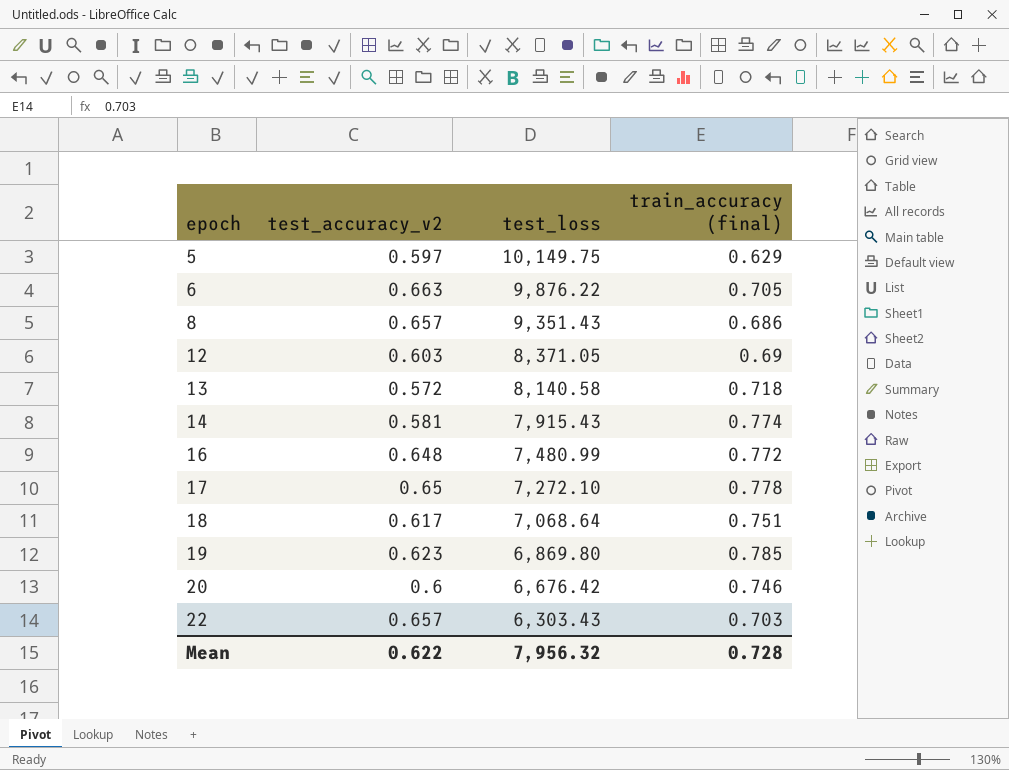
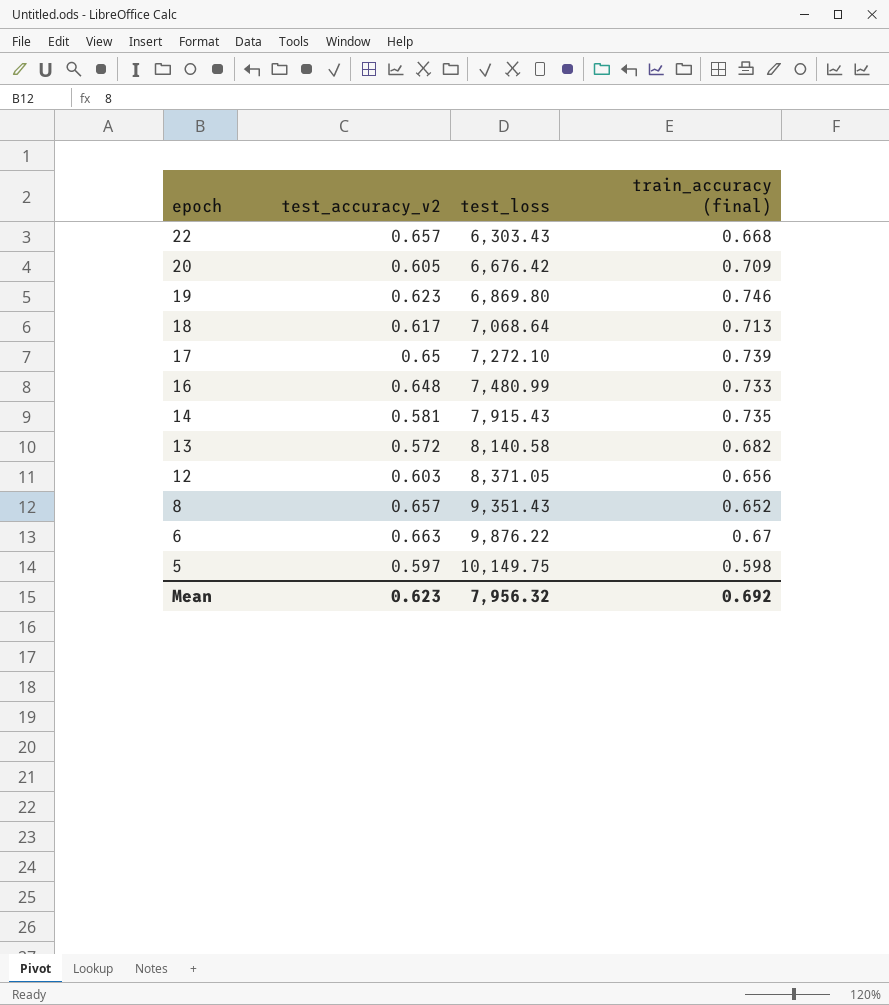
row order: epoch ascending -> epoch descending
22 | train_accuracy (final): 0.703 -> 0.668
20 | test_accuracy_v2: 0.6 -> 0.605
20 | train_accuracy (final): 0.746 -> 0.709
19 | train_accuracy (final): 0.785 -> 0.746
18 | train_accuracy (final): 0.751 -> 0.713
17 | train_accuracy (final): 0.778 -> 0.739
16 | train_accuracy (final): 0.772 -> 0.733
14 | train_accuracy (final): 0.774 -> 0.735
13 | train_accuracy (final): 0.718 -> 0.682
12 | train_accuracy (final): 0.69 -> 0.656
8 | train_accuracy (final): 0.686 -> 0.652
6 | train_accuracy (final): 0.705 -> 0.67
5 | train_accuracy (final): 0.629 -> 0.598
Mean | test_accuracy_v2: 0.622 -> 0.623
Mean | train_accuracy (final): 0.728 -> 0.692

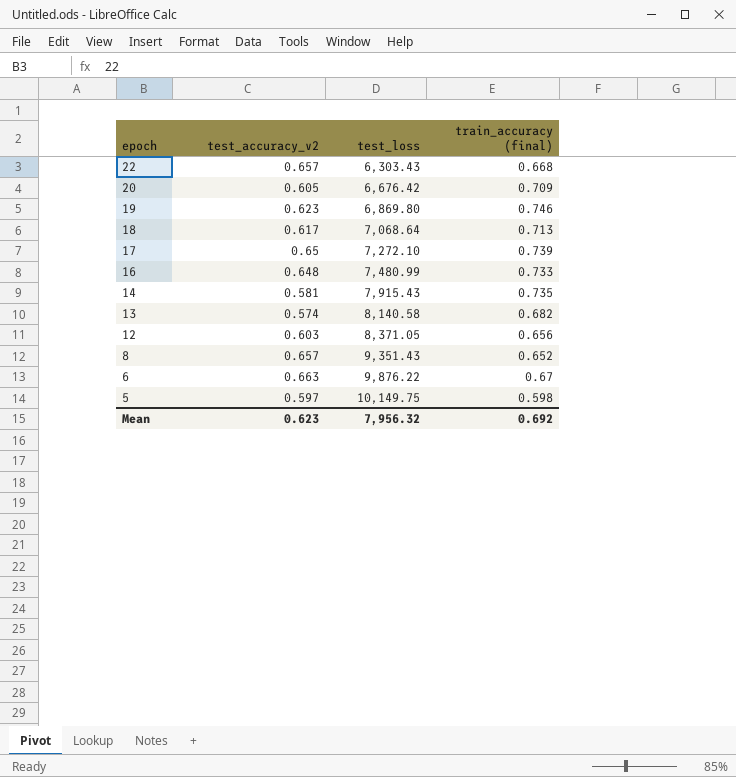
13 | test_accuracy_v2: 0.572 -> 0.574

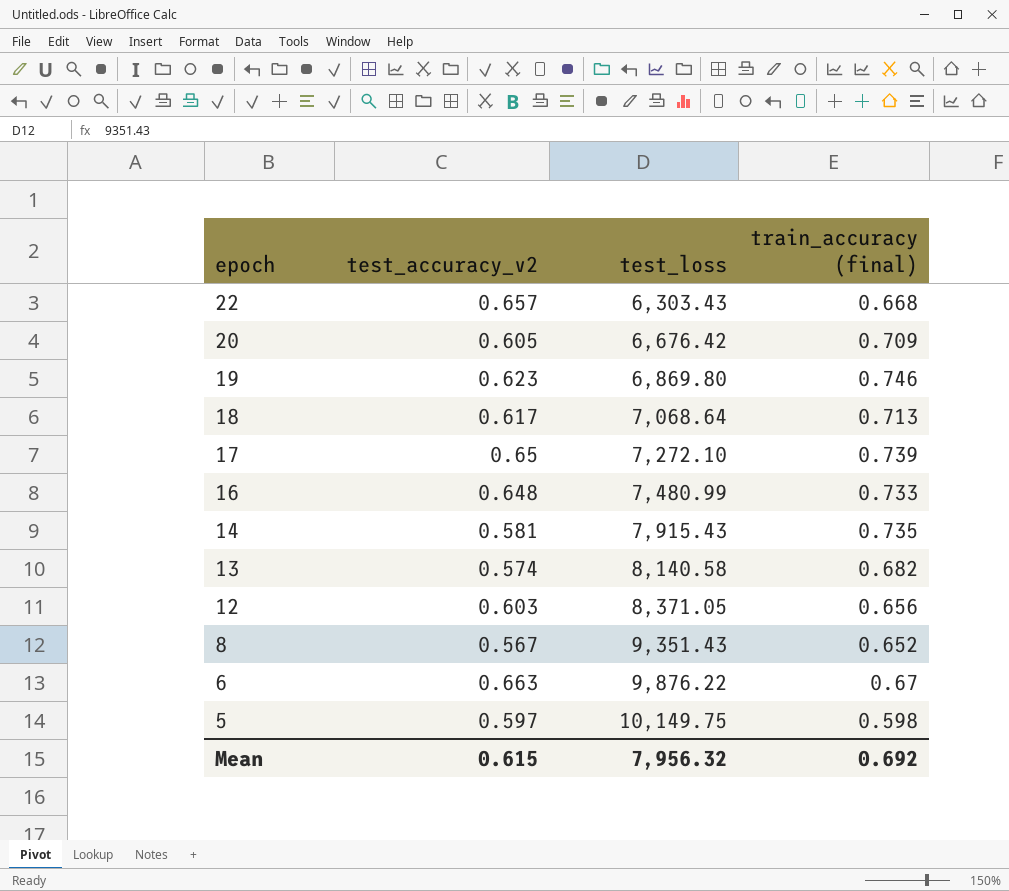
8 | test_accuracy_v2: 0.657 -> 0.567
Mean | test_accuracy_v2: 0.623 -> 0.615

